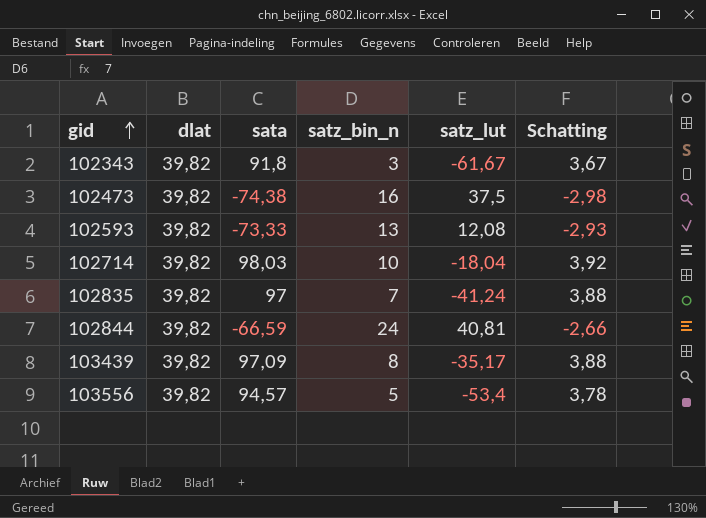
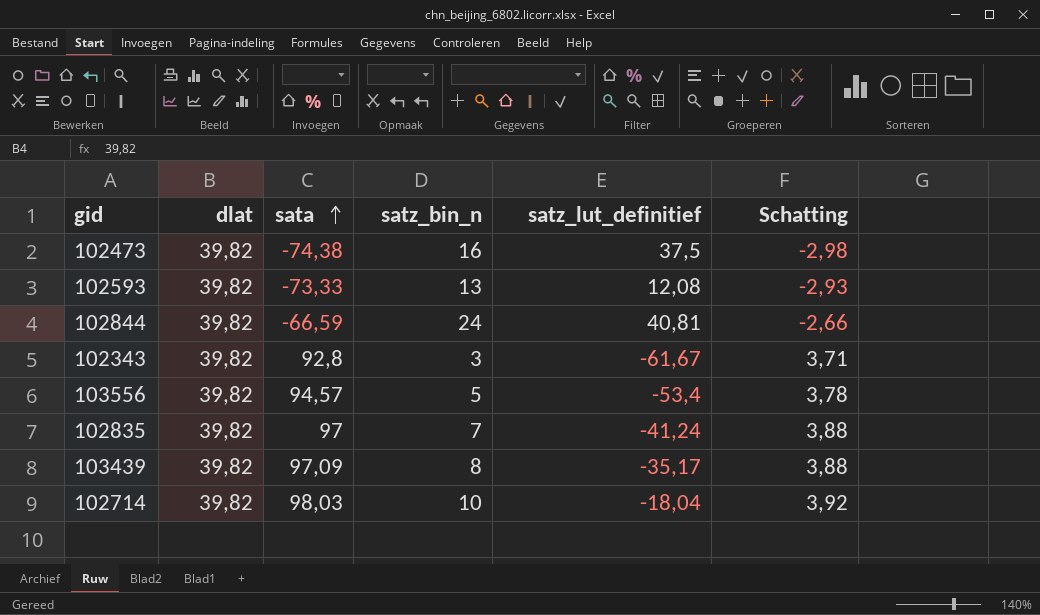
row order: gid ascending -> sata ascending
column name: satz_lut -> satz_lut_definitief
102343 | sata: 91,8 -> 92,8
102343 | Schatting: 3,67 -> 3,71

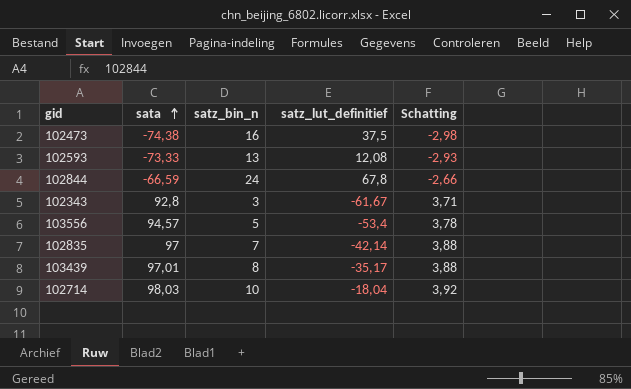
column dlat | position: 2 -> none
102844 | satz_lut_definitief: 40,81 -> 67,8
102835 | satz_lut_definitief: -41,24 -> -42,14
103439 | sata: 97,09 -> 97,01

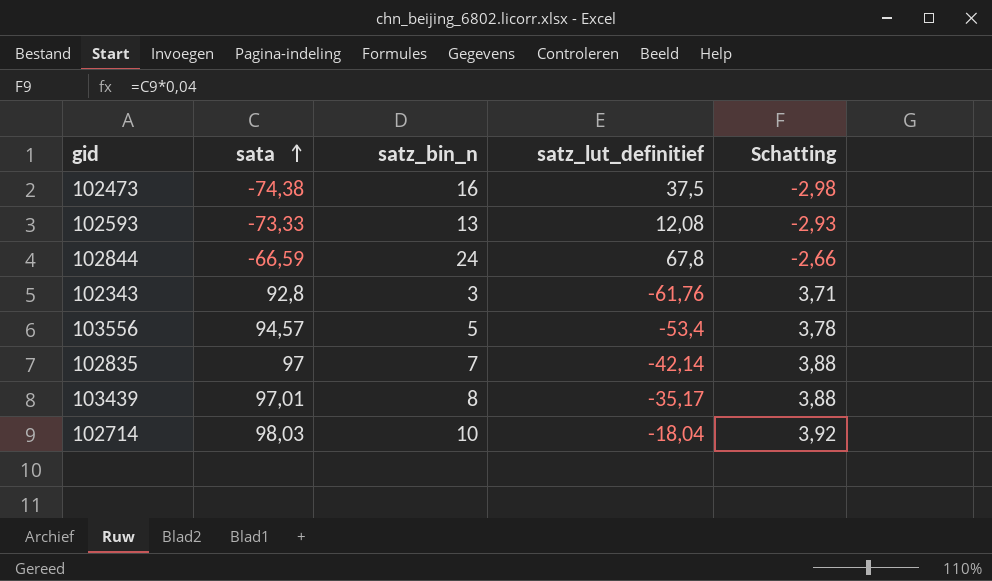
102343 | satz_lut_definitief: -61,67 -> -61,76

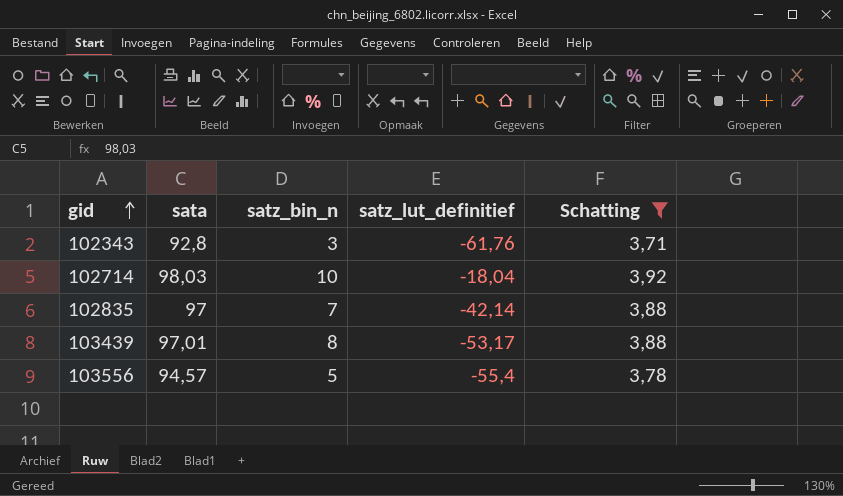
filter: none -> Schatting >= 3,71
row order: sata ascending -> gid ascending
103439 | satz_lut_definitief: -35,17 -> -53,17
103556 | satz_lut_definitief: -53,4 -> -55,4

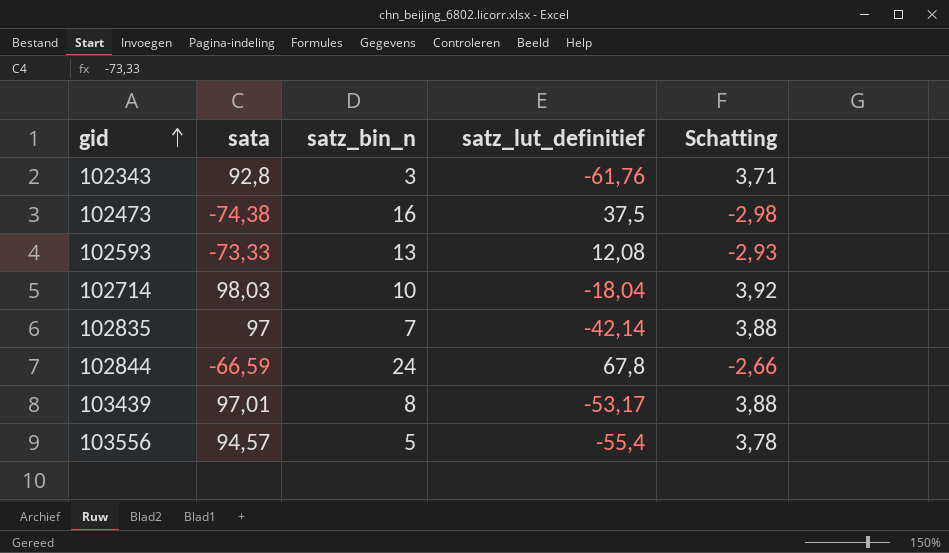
filter: Schatting >= 3,71 -> none

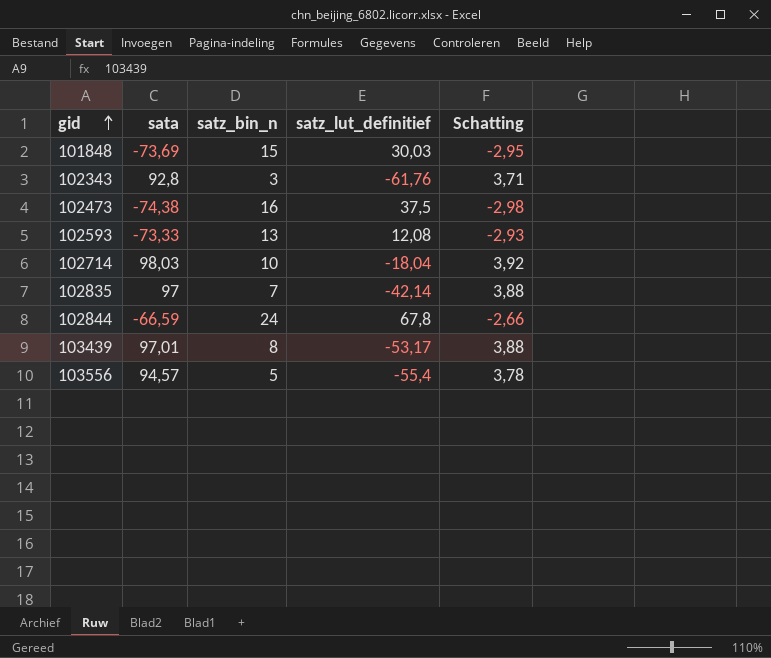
row 101848: none -> -73,69 | 15 | 30,03 | -2,95

